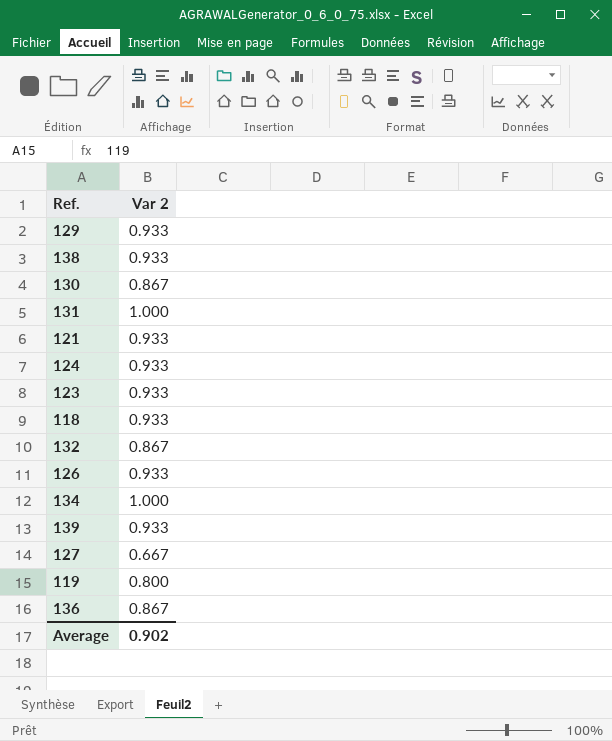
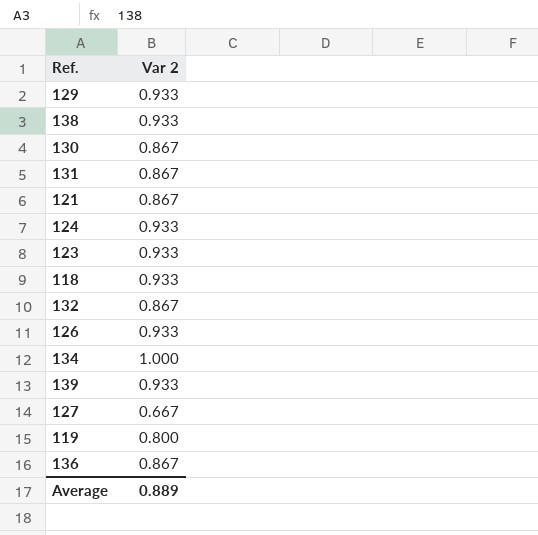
131 | Var 2: 1.000 -> 0.867
121 | Var 2: 0.933 -> 0.867
Average | Var 2: 0.902 -> 0.889

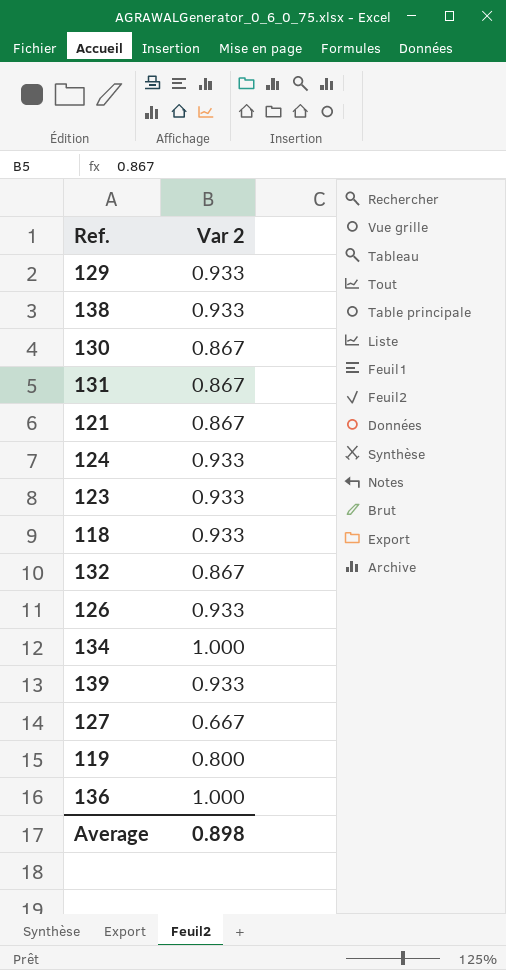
136 | Var 2: 0.867 -> 1.000
Average | Var 2: 0.889 -> 0.898

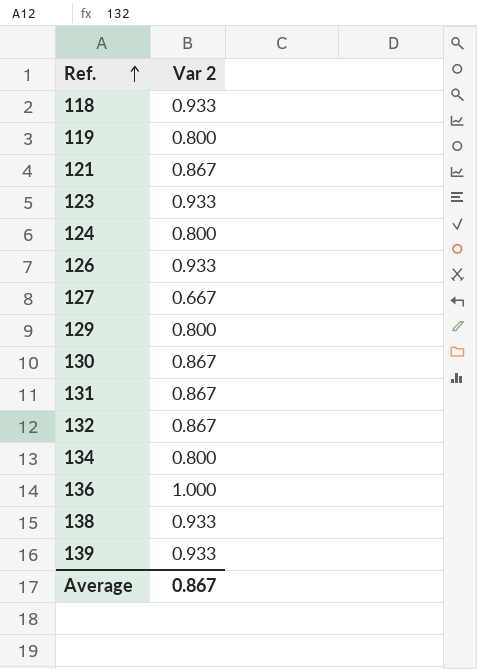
row order: none -> Ref. ascending
124 | Var 2: 0.933 -> 0.800
129 | Var 2: 0.933 -> 0.800
134 | Var 2: 1.000 -> 0.800
Average | Var 2: 0.898 -> 0.867

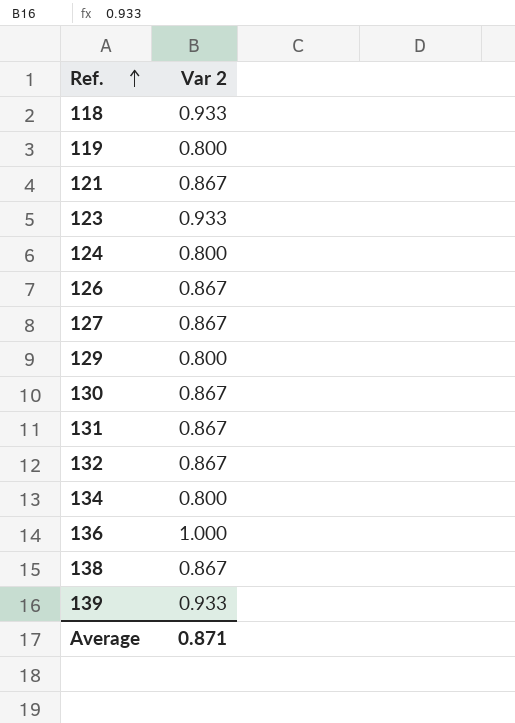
126 | Var 2: 0.933 -> 0.867
127 | Var 2: 0.667 -> 0.867
138 | Var 2: 0.933 -> 0.867
Average | Var 2: 0.867 -> 0.871

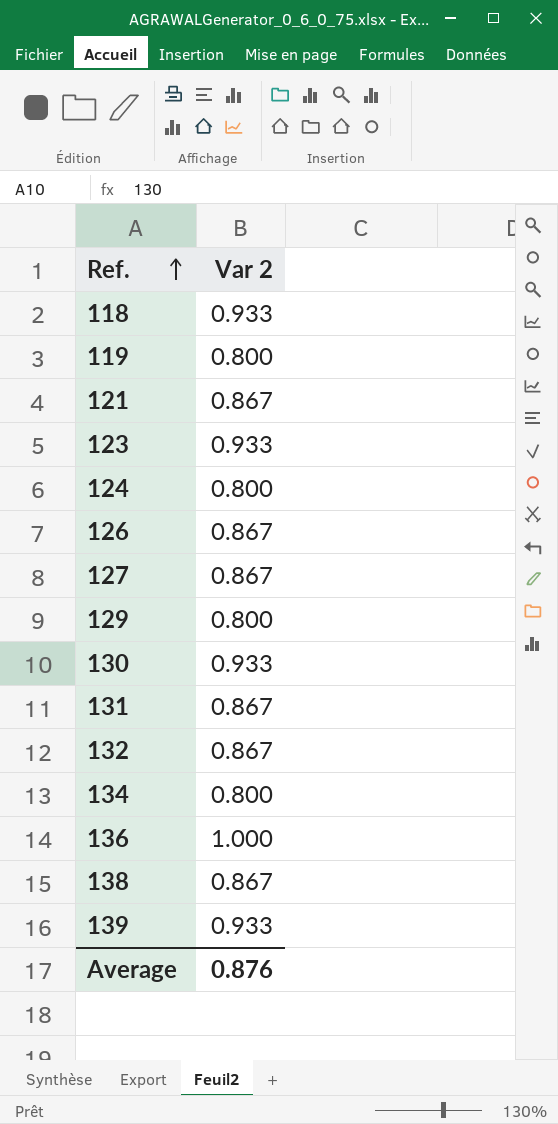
130 | Var 2: 0.867 -> 0.933
Average | Var 2: 0.871 -> 0.876

